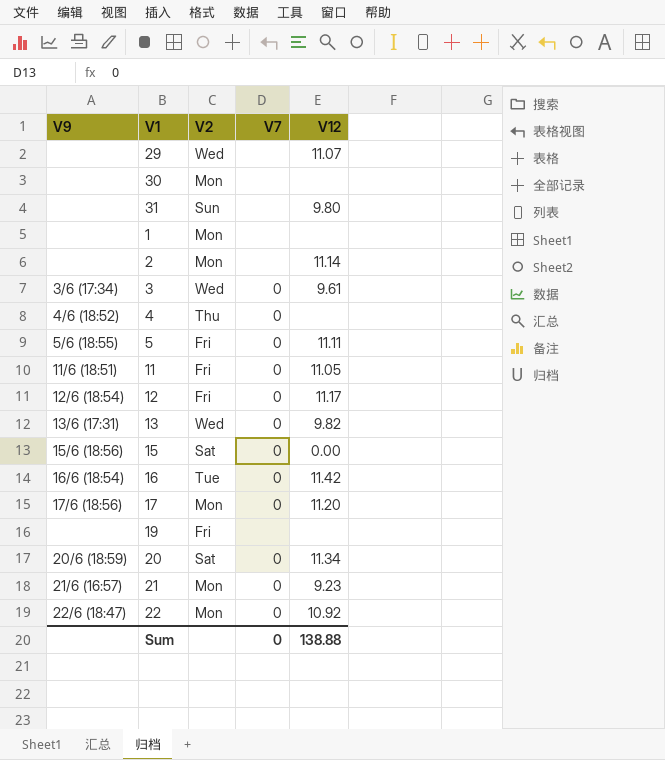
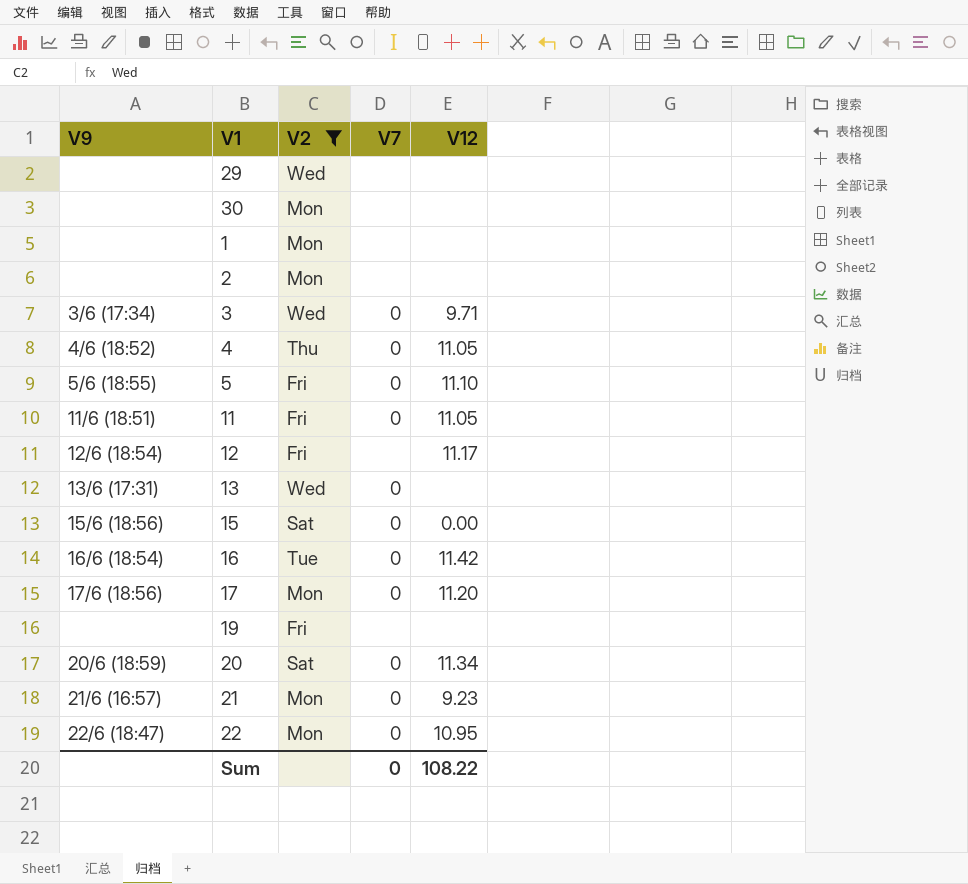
filter: none -> V2 != Sun
29 | V12: 11.07 -> none
2 | V12: 11.14 -> none
3 | V12: 9.61 -> 9.71
4 | V12: none -> 11.05
5 | V12: 11.11 -> 11.10
12 | V7: 0 -> none
13 | V12: 9.82 -> none
22 | V12: 10.92 -> 10.95
Sum | V12: 138.88 -> 108.22

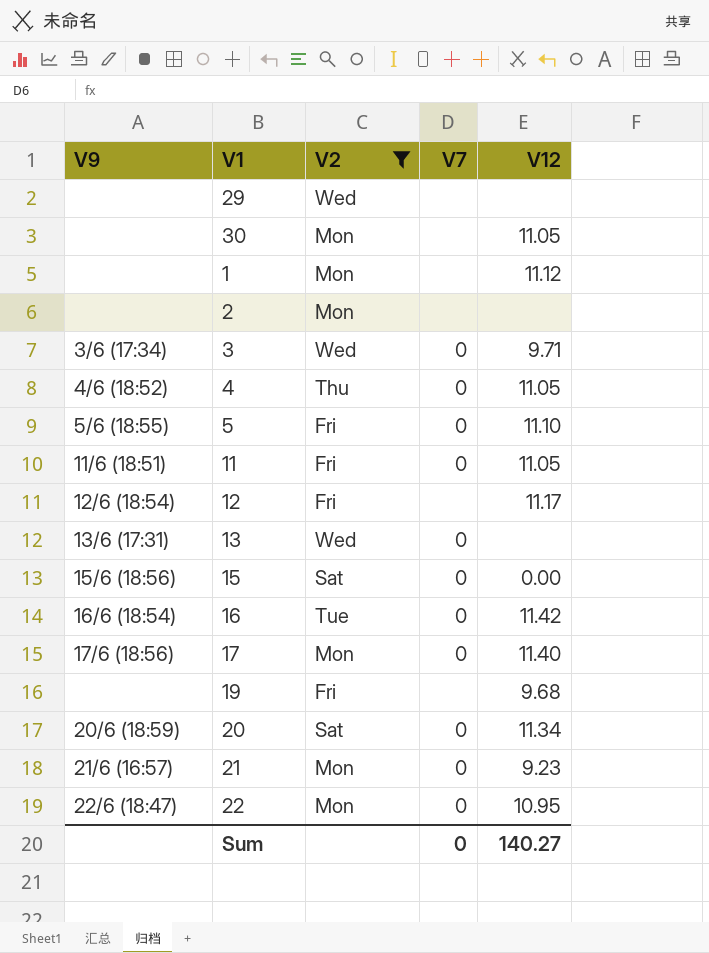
30 | V12: none -> 11.05
1 | V12: none -> 11.12
17 | V12: 11.20 -> 11.40
19 | V12: none -> 9.68
Sum | V12: 108.22 -> 140.27

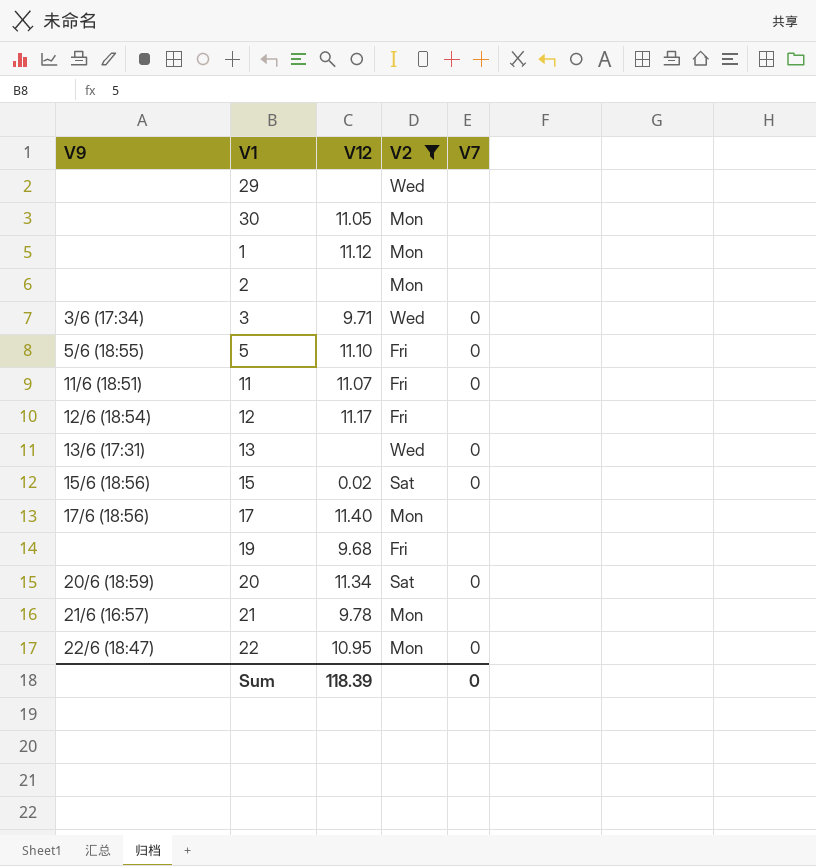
column V12 | position: 5 -> 3
row 4: 4/6 (18:52) | Thu | 0 | 11.05 -> none
row 16: 16/6 (18:54) | Tue | 0 | 11.42 -> none
11 | V12: 11.05 -> 11.07
15 | V12: 0.00 -> 0.02
17 | V7: 0 -> none
21 | V12: 9.23 -> 9.78
21 | V7: 0 -> none
Sum | V12: 140.27 -> 118.39

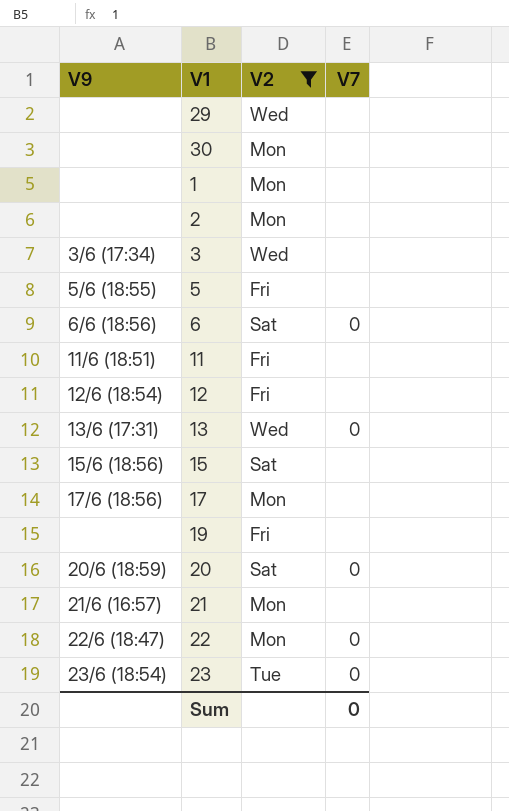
column V12 | position: 3 -> none
3 | V7: 0 -> none
5 | V7: 0 -> none
row 6: none -> 6/6 (18:56) | Sat | 0
11 | V7: 0 -> none
15 | V7: 0 -> none
row 23: none -> 23/6 (18:54) | Tue | 0

